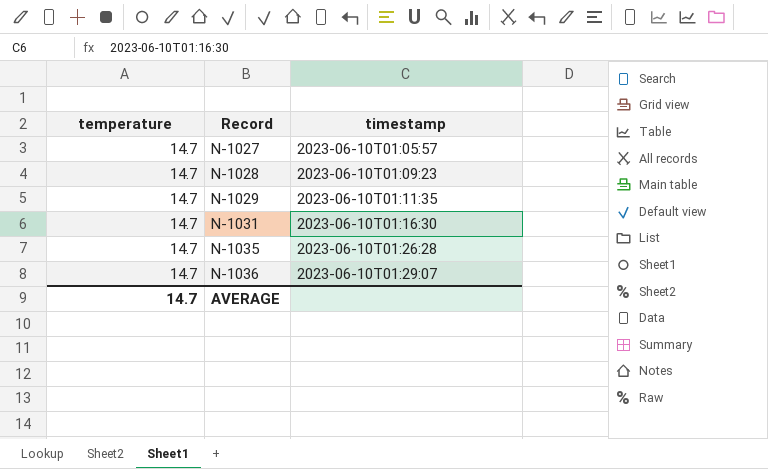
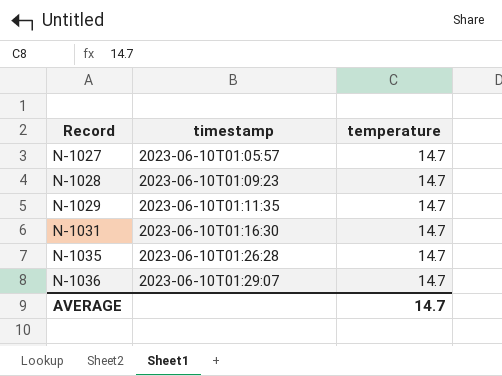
column temperature | position: 1 -> 3

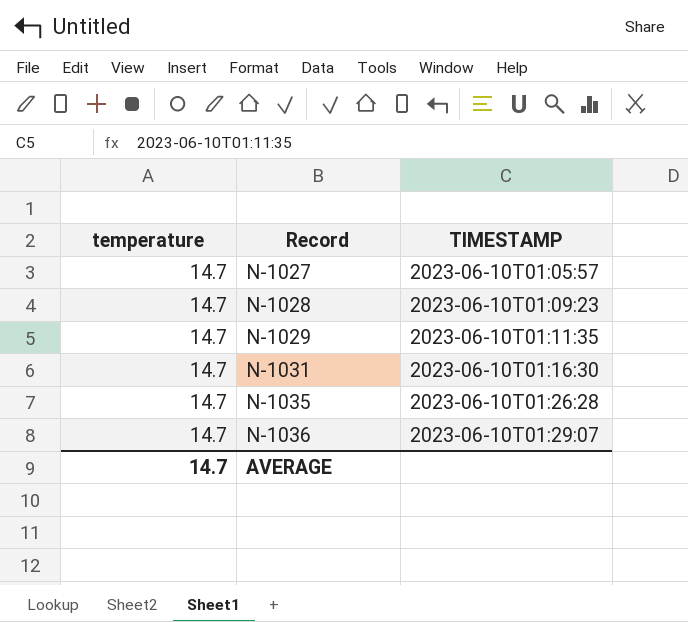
column temperature | position: 3 -> 1
column name: timestamp -> TIMESTAMP

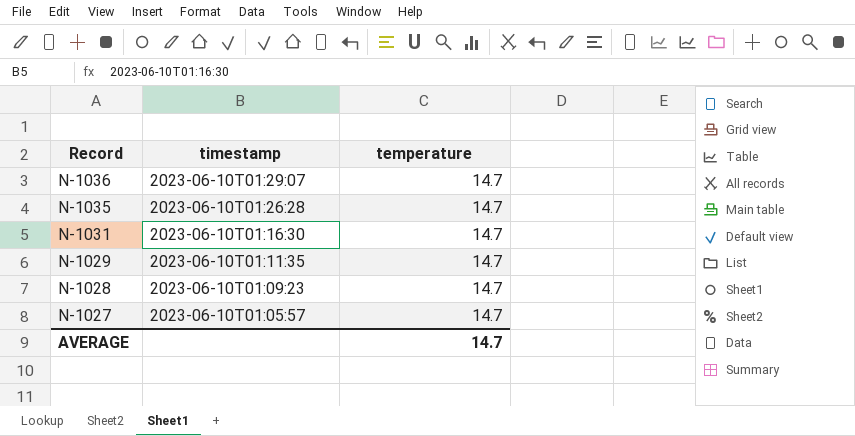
row order: Record ascending -> Record descending
column name: TIMESTAMP -> timestamp
column temperature | position: 1 -> 3

